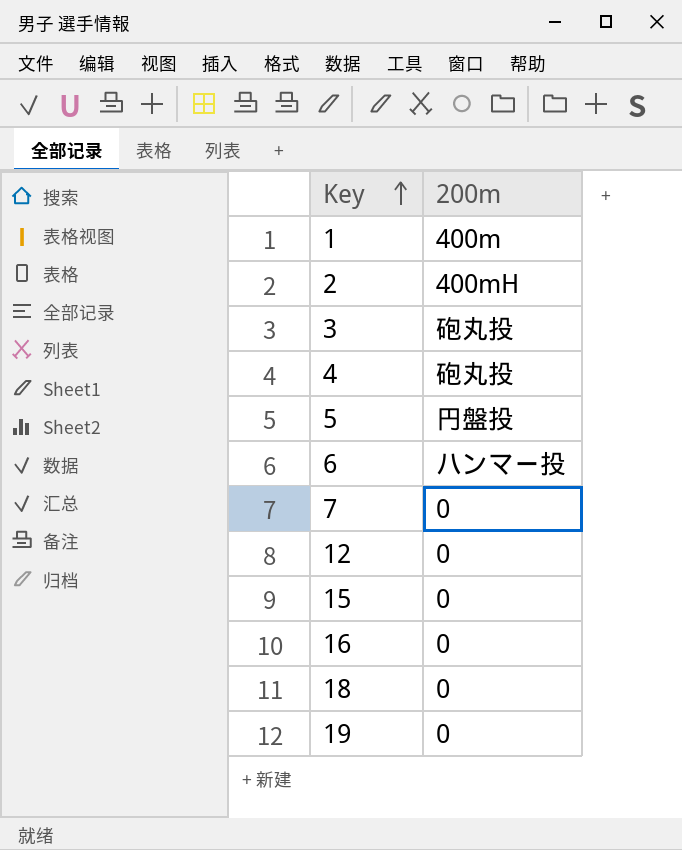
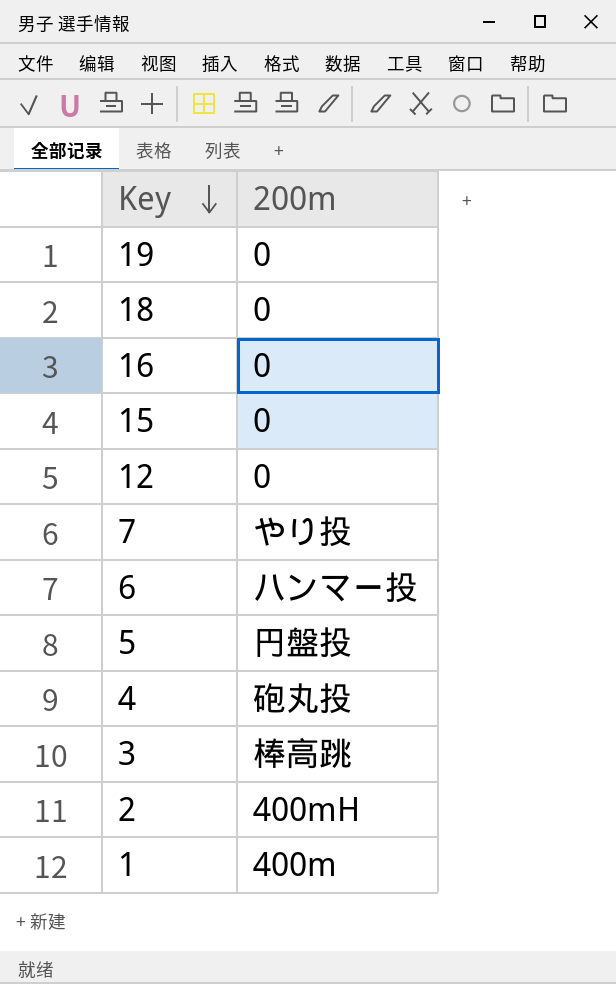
row order: Key ascending -> Key descending
7 | 200m: 0 -> やり投
3 | 200m: 砲丸投 -> 棒高跳

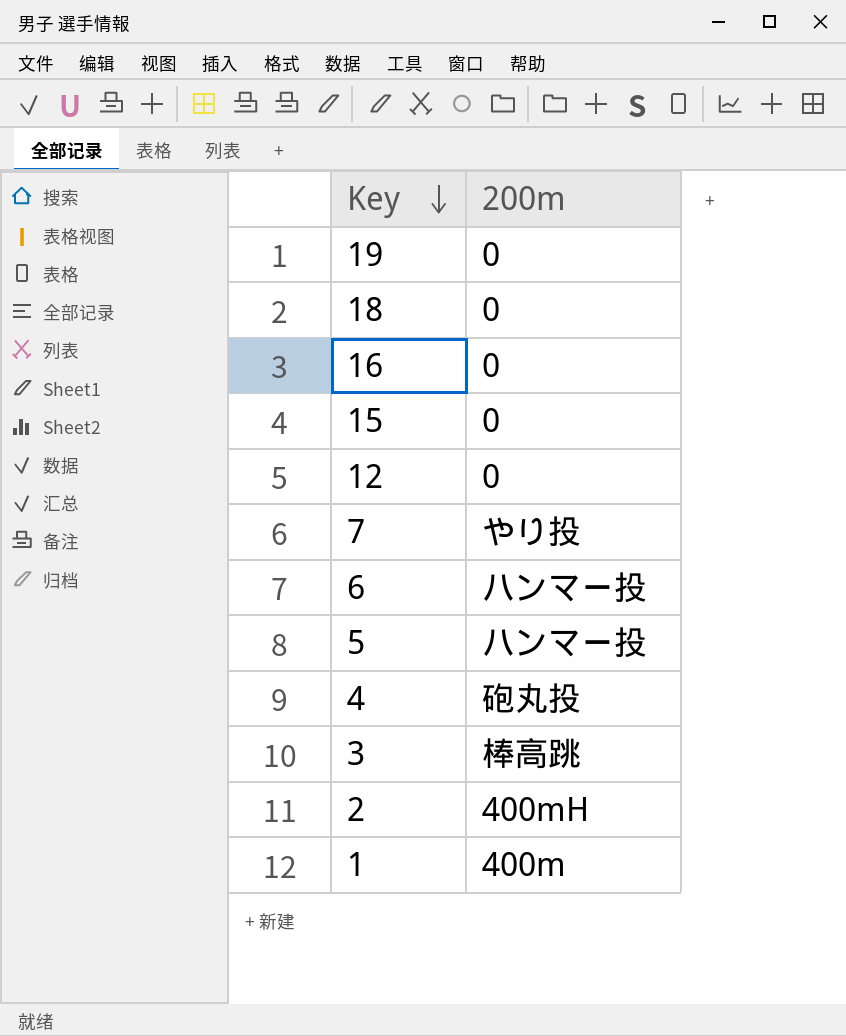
5 | 200m: 円盤投 -> ハンマー投

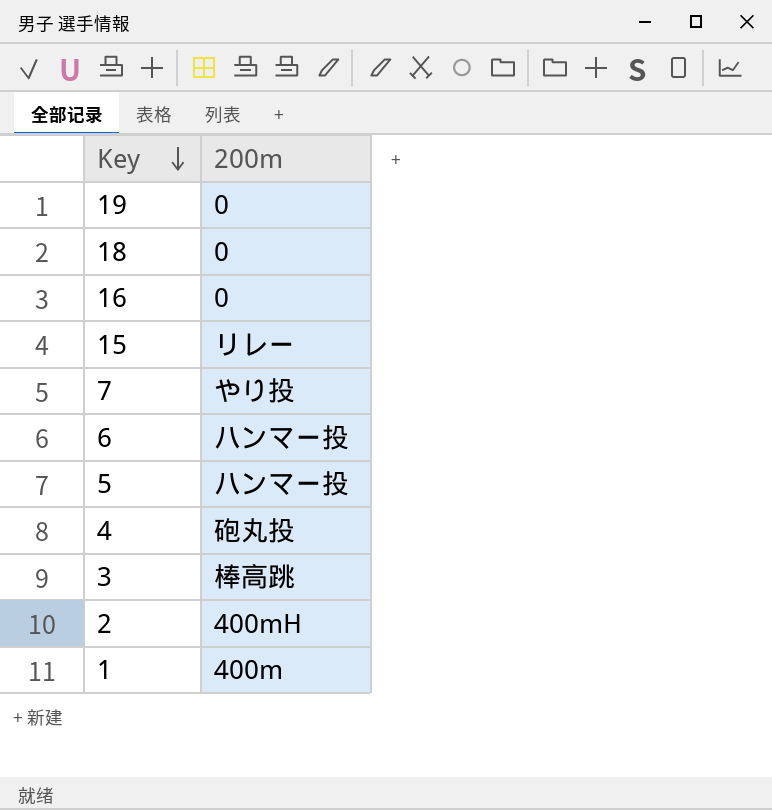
row 12: 0 -> none
15 | 200m: 0 -> リレー

